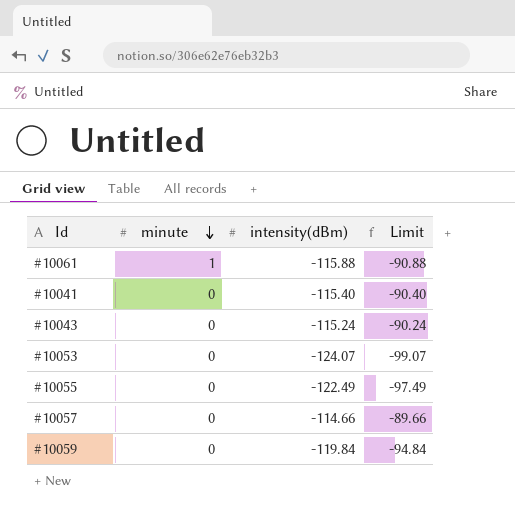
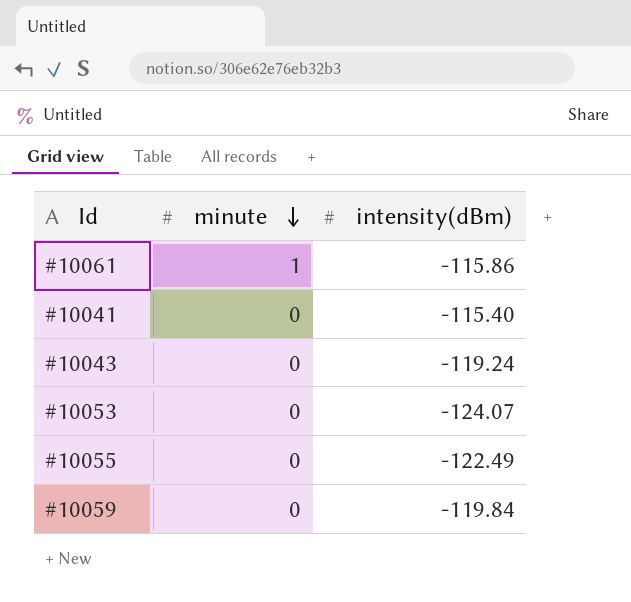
column Limit | formula: [intensity(dBm)] + 25 -> none
row #10057: 0 | -114.66 | -89.66 -> none
#10061 | intensity(dBm): -115.88 -> -115.86
#10043 | intensity(dBm): -115.24 -> -119.24

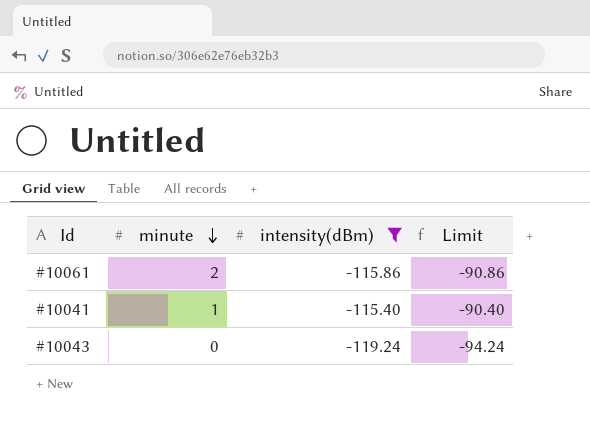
filter: none -> intensity(dBm) >= -119.24
column Limit | formula: none -> [intensity(dBm)] + 25
#10061 | minute: 1 -> 2
#10041 | minute: 0 -> 1

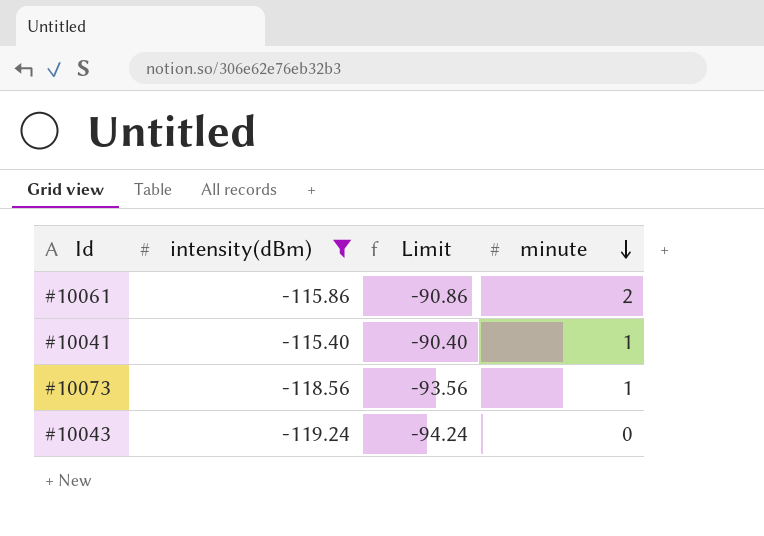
column minute | position: 2 -> 4
row #10073: none -> -118.56 | -93.56 | 1

